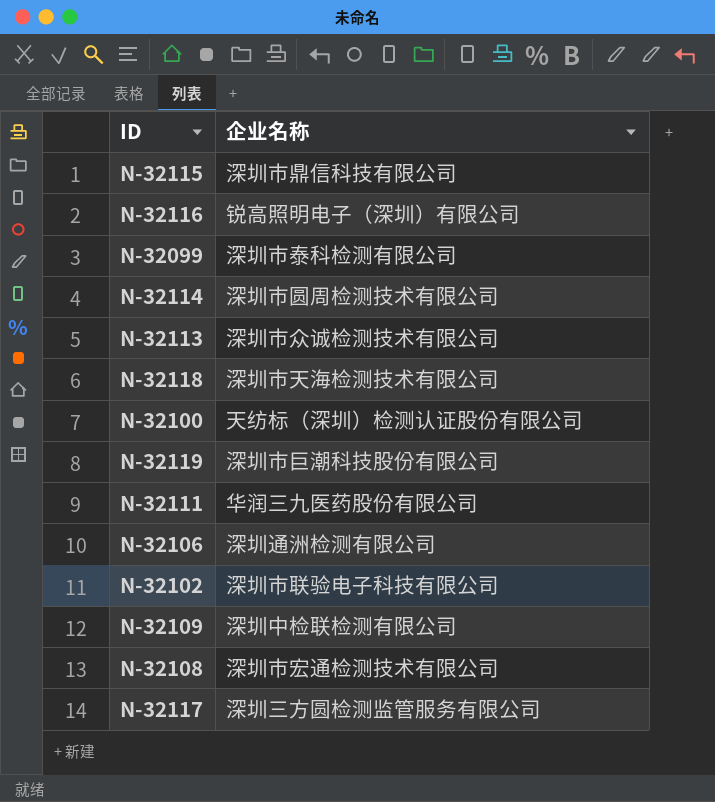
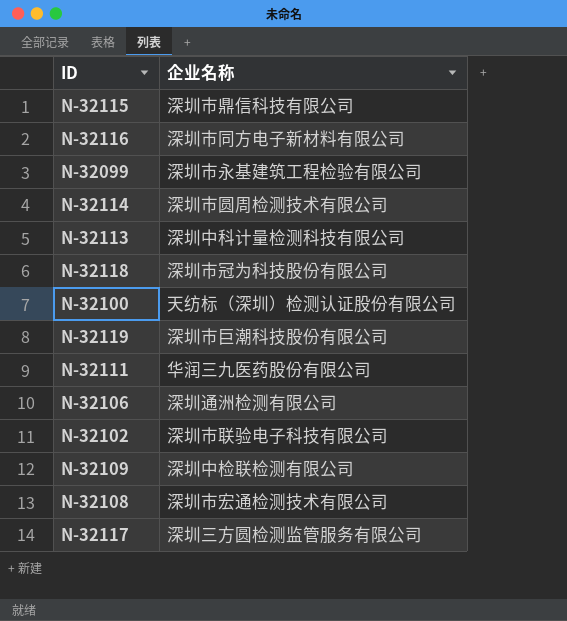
N-32116 | 企业名称: 锐高照明电子（深圳）有限公司 -> 深圳市同方电子新材料有限公司
N-32099 | 企业名称: 深圳市泰科检测有限公司 -> 深圳市永基建筑工程检验有限公司
N-32113 | 企业名称: 深圳市众诚检测技术有限公司 -> 深圳中科计量检测科技有限公司
N-32118 | 企业名称: 深圳市天海检测技术有限公司 -> 深圳市冠为科技股份有限公司

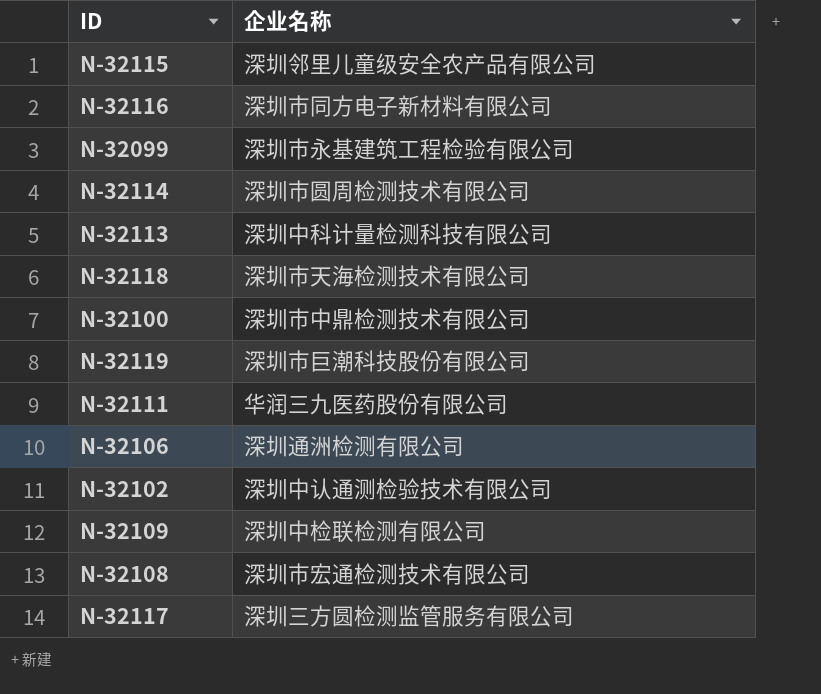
N-32115 | 企业名称: 深圳市鼎信科技有限公司 -> 深圳邻里儿童级安全农产品有限公司
N-32118 | 企业名称: 深圳市冠为科技股份有限公司 -> 深圳市天海检测技术有限公司
N-32100 | 企业名称: 天纺标（深圳）检测认证股份有限公司 -> 深圳市中鼎检测技术有限公司
N-32102 | 企业名称: 深圳市联验电子科技有限公司 -> 深圳中认通测检验技术有限公司

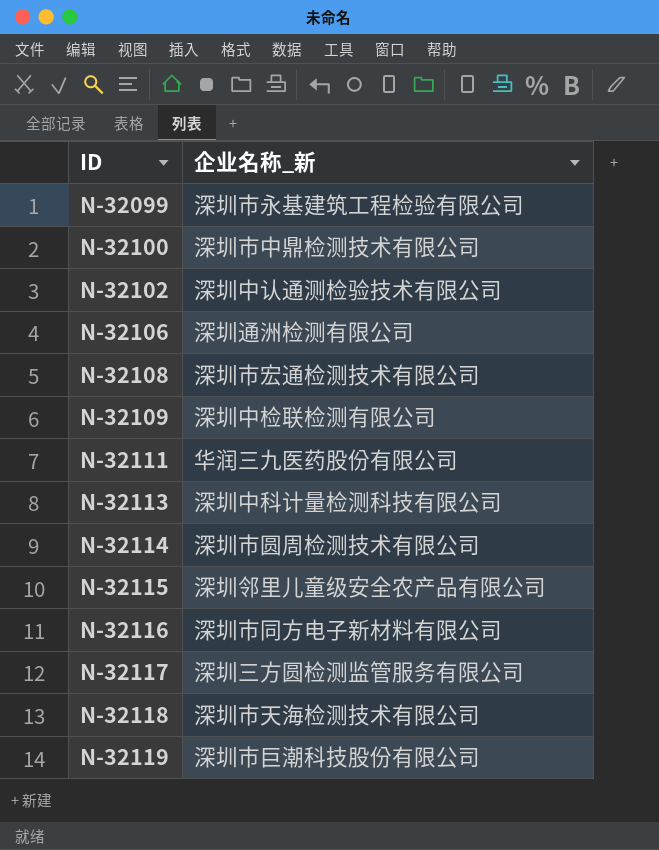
row order: none -> ID ascending
column name: 企业名称 -> 企业名称_新

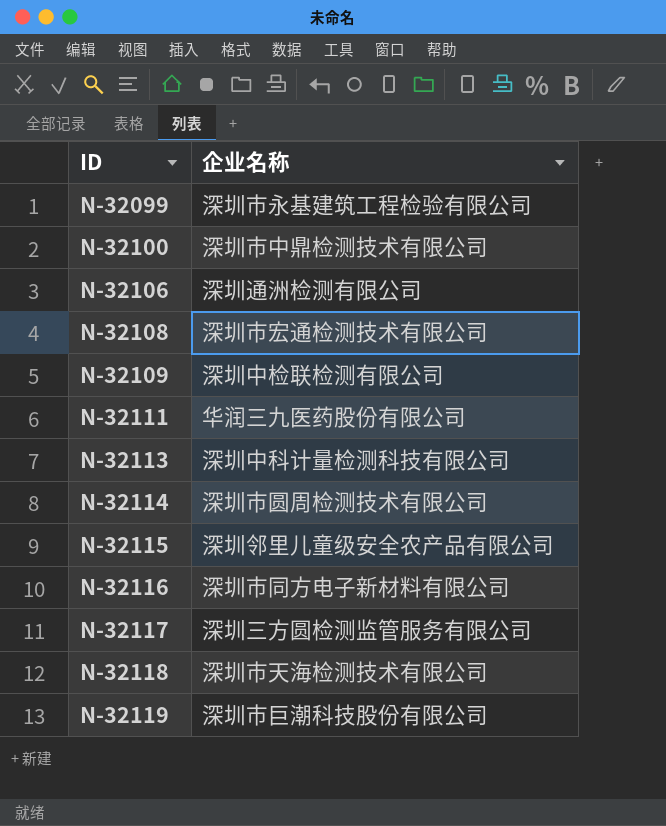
column name: 企业名称_新 -> 企业名称
row N-32102: 深圳中认通测检验技术有限公司 -> none

